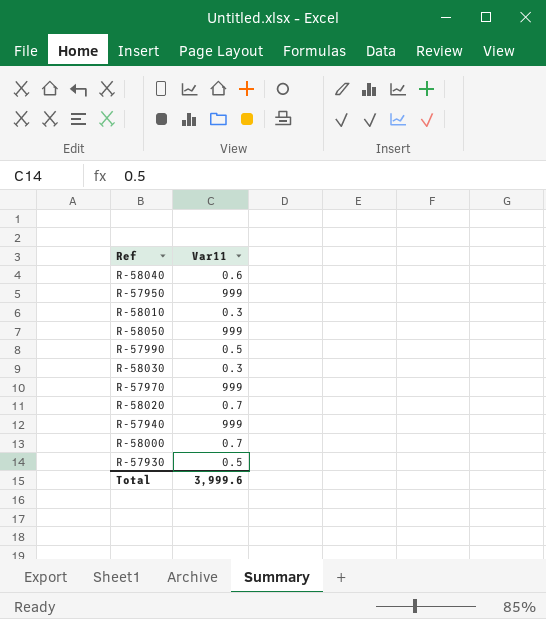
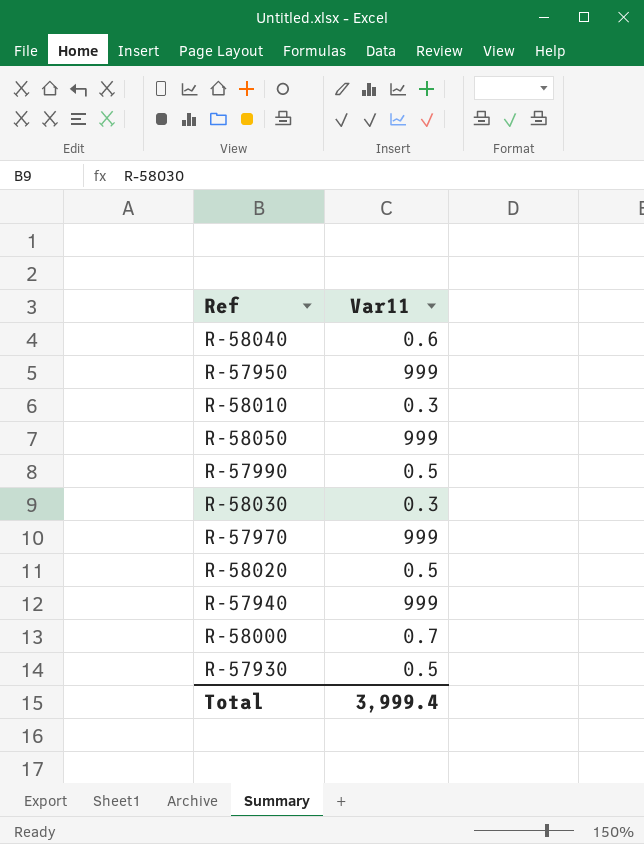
R-58020 | Var11: 0.7 -> 0.5
Total | Var11: 3,999.6 -> 3,999.4

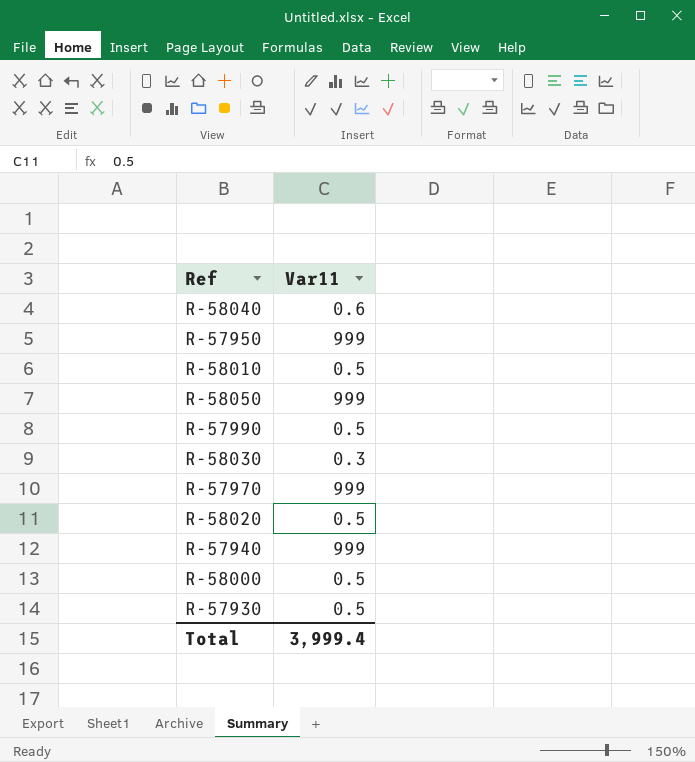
R-58010 | Var11: 0.3 -> 0.5
R-58000 | Var11: 0.7 -> 0.5

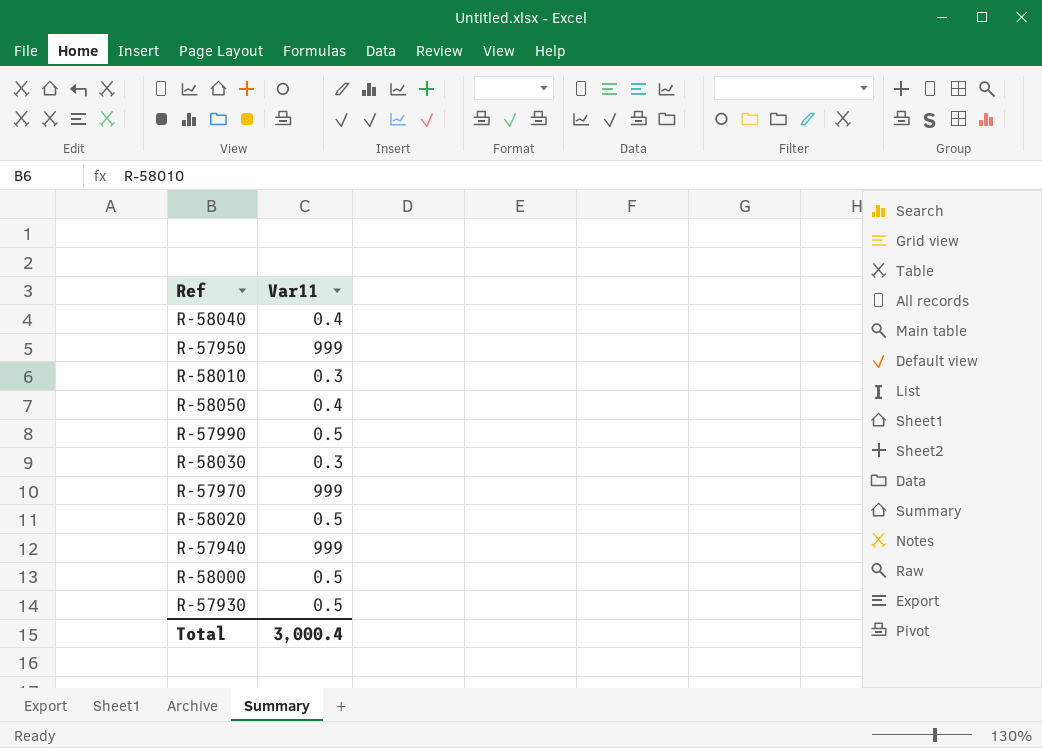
R-58040 | Var11: 0.6 -> 0.4
R-58010 | Var11: 0.5 -> 0.3
R-58050 | Var11: 999 -> 0.4
Total | Var11: 3,999.4 -> 3,000.4

